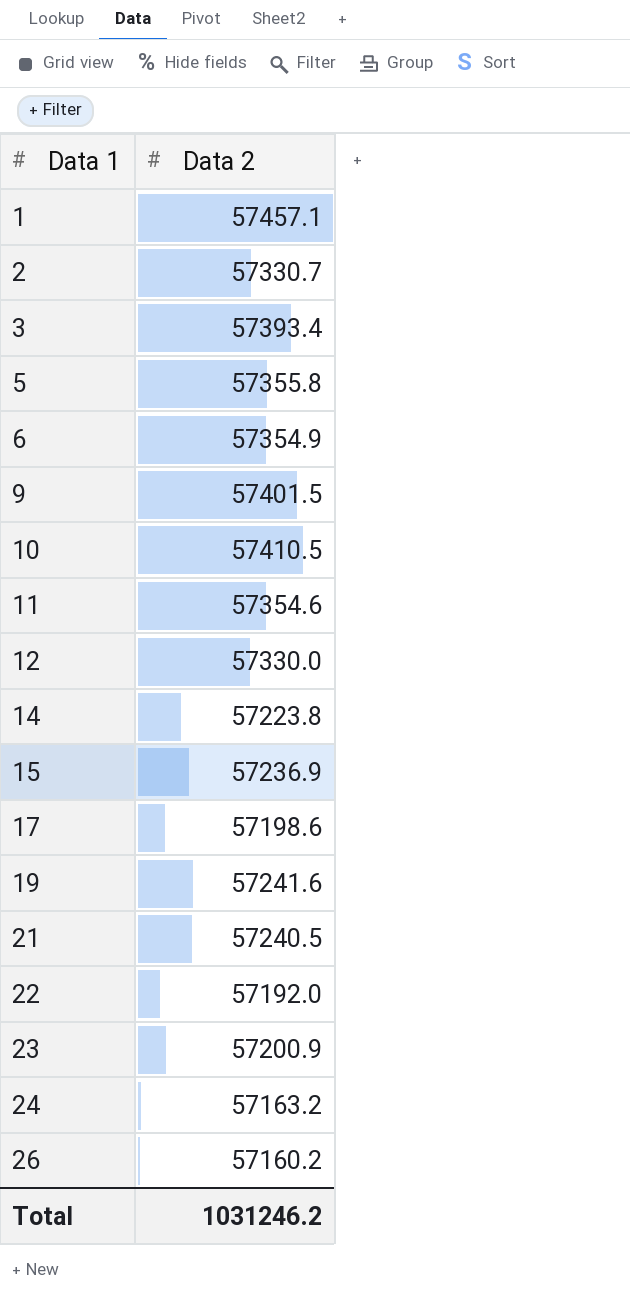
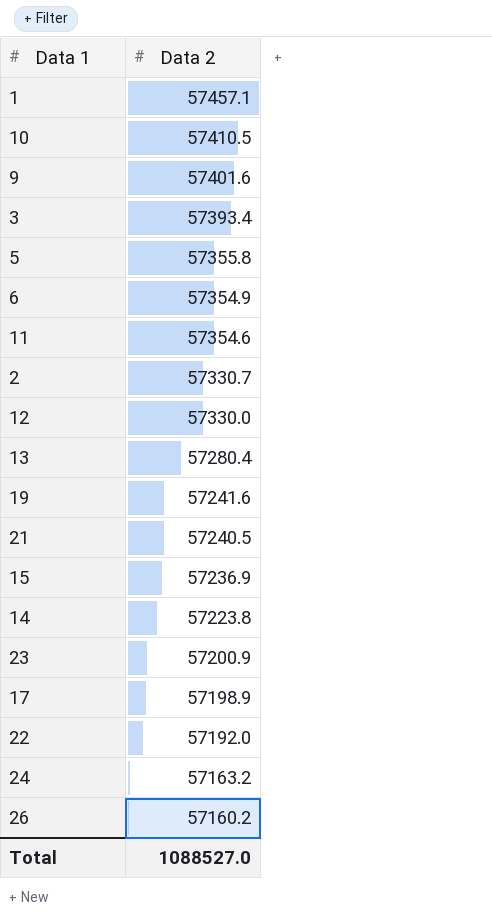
row order: Data 1 ascending -> Data 2 descending
9 | Data 2: 57401.5 -> 57401.6
row 13: none -> 57280.4
17 | Data 2: 57198.6 -> 57198.9
Total | Data 2: 1031246.2 -> 1088527.0

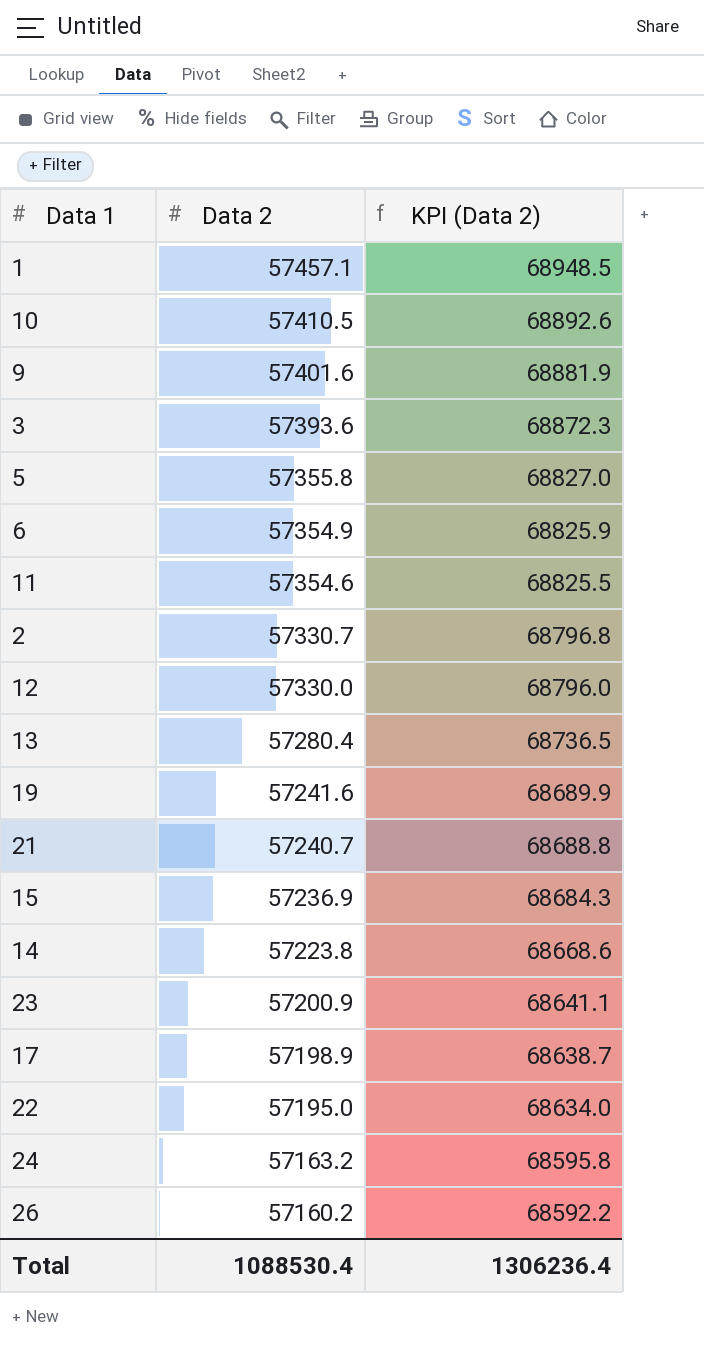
column KPI (Data 2) | formula: none -> [Data 2] * 1.2
3 | Data 2: 57393.4 -> 57393.6
21 | Data 2: 57240.5 -> 57240.7
22 | Data 2: 57192.0 -> 57195.0
Total | Data 2: 1088527.0 -> 1088530.4

